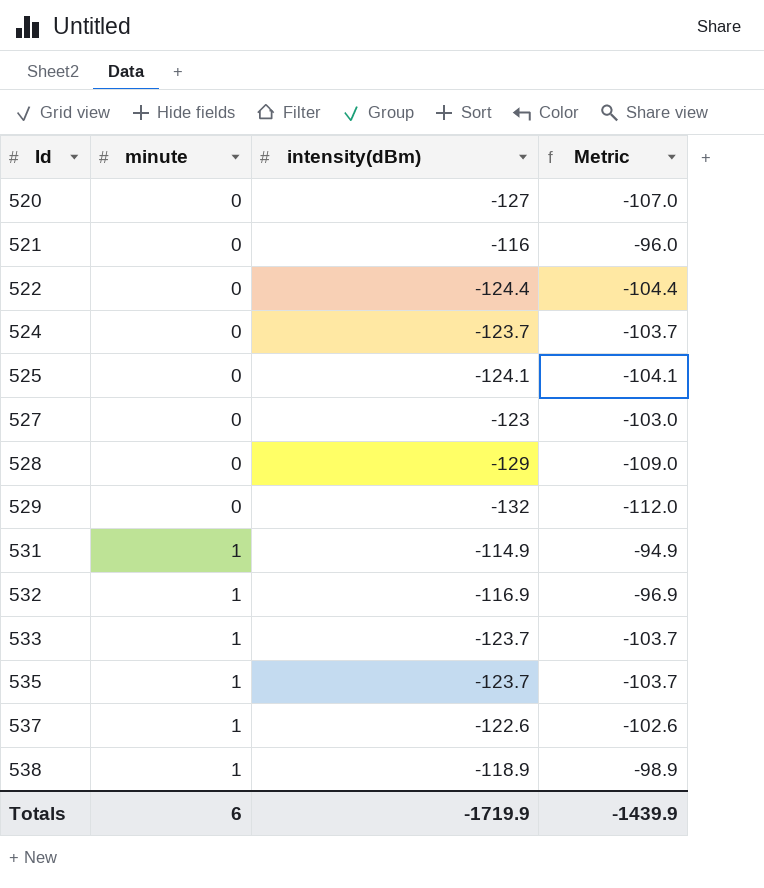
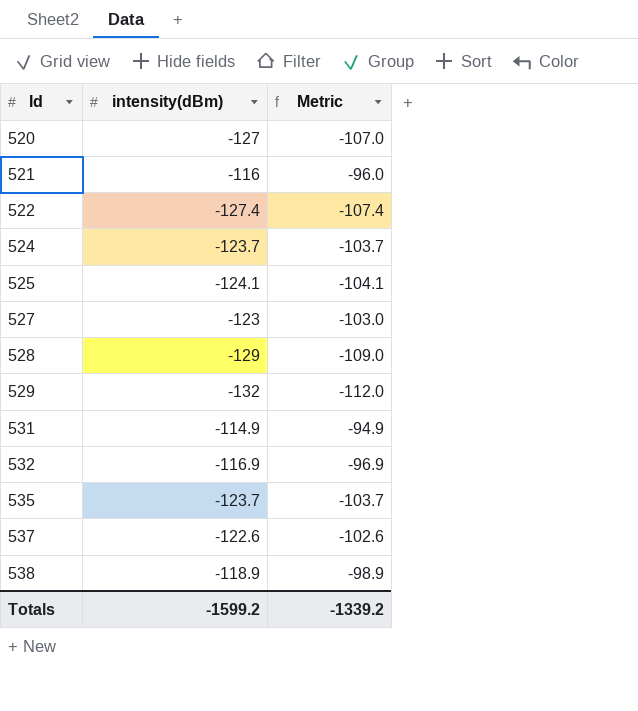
column minute | position: 2 -> none
row 533: 1 | -123.7 | -103.7 -> none
522 | intensity(dBm): -124.4 -> -127.4
522 | Metric: -104.4 -> -107.4
Totals | intensity(dBm): -1719.9 -> -1599.2
Totals | Metric: -1439.9 -> -1339.2

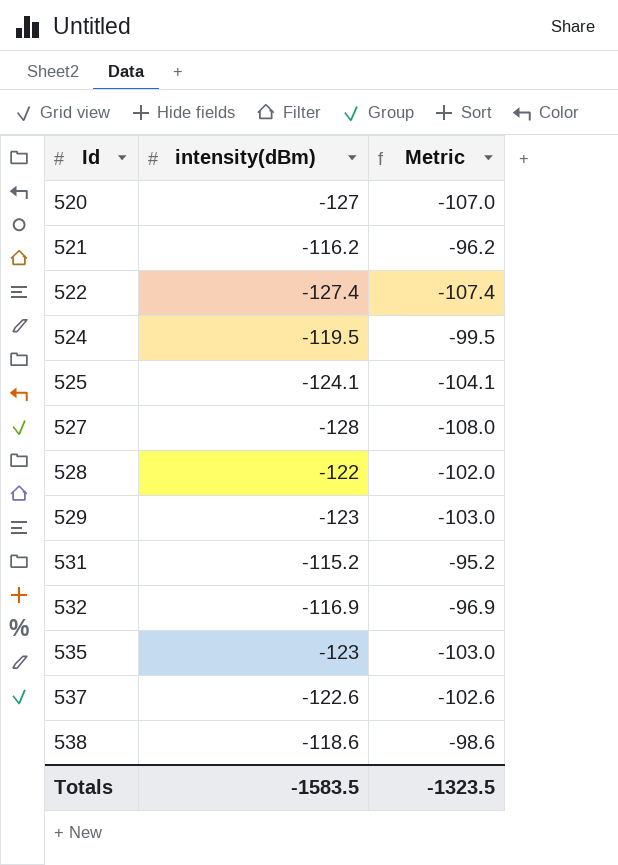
521 | intensity(dBm): -116 -> -116.2
521 | Metric: -96.0 -> -96.2
524 | intensity(dBm): -123.7 -> -119.5
524 | Metric: -103.7 -> -99.5
527 | intensity(dBm): -123 -> -128
527 | Metric: -103.0 -> -108.0
528 | intensity(dBm): -129 -> -122
528 | Metric: -109.0 -> -102.0
529 | intensity(dBm): -132 -> -123
529 | Metric: -112.0 -> -103.0
531 | intensity(dBm): -114.9 -> -115.2
531 | Metric: -94.9 -> -95.2
535 | intensity(dBm): -123.7 -> -123
535 | Metric: -103.7 -> -103.0
538 | intensity(dBm): -118.9 -> -118.6
538 | Metric: -98.9 -> -98.6
Totals | intensity(dBm): -1599.2 -> -1583.5
Totals | Metric: -1339.2 -> -1323.5

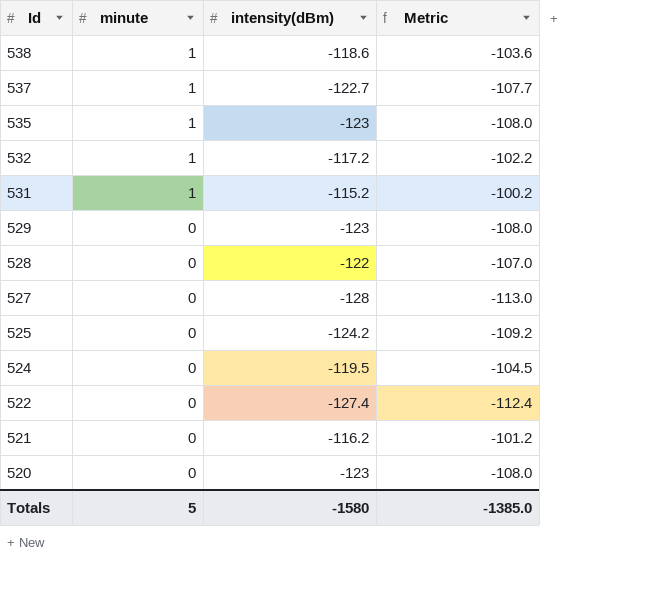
row order: Id ascending -> Id descending
column minute | position: none -> 2
column Metric | formula: [intensity(dBm)] + 20 -> [intensity(dBm)] + 15
537 | intensity(dBm): -122.6 -> -122.7
532 | intensity(dBm): -116.9 -> -117.2
525 | intensity(dBm): -124.1 -> -124.2
520 | intensity(dBm): -127 -> -123
Totals | intensity(dBm): -1583.5 -> -1580
Totals | Metric: -1323.5 -> -1385.0

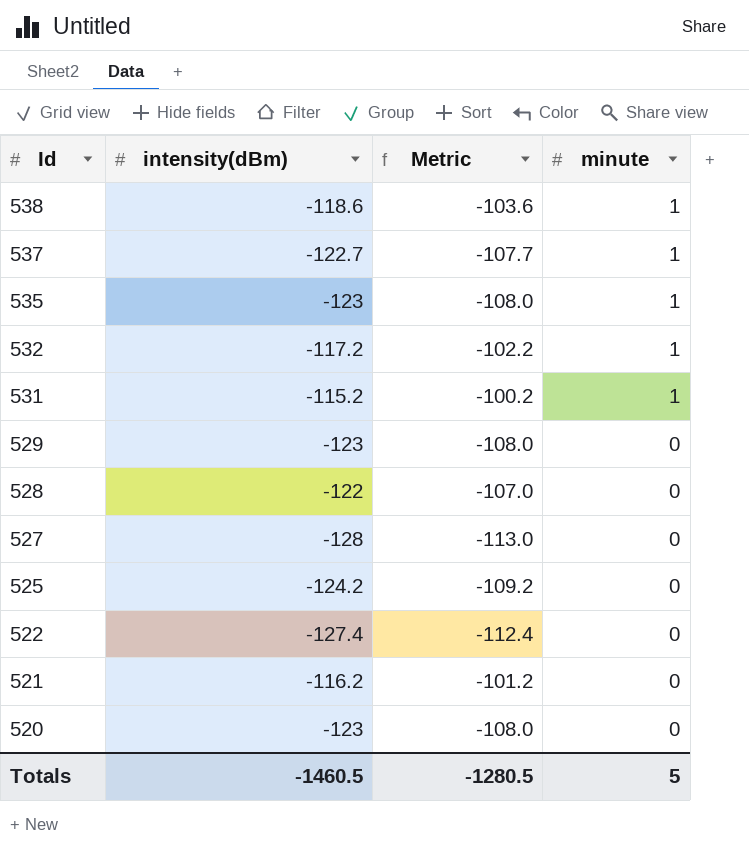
column minute | position: 2 -> 4
row 524: 0 | -119.5 | -104.5 -> none
Totals | intensity(dBm): -1580 -> -1460.5
Totals | Metric: -1385.0 -> -1280.5

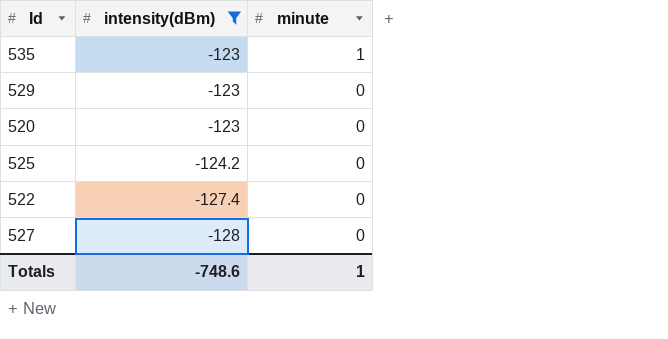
filter: none -> intensity(dBm) <= -123
row order: Id descending -> intensity(dBm) descending
column Metric | formula: [intensity(dBm)] + 15 -> none
Totals | intensity(dBm): -1460.5 -> -748.6
Totals | minute: 5 -> 1

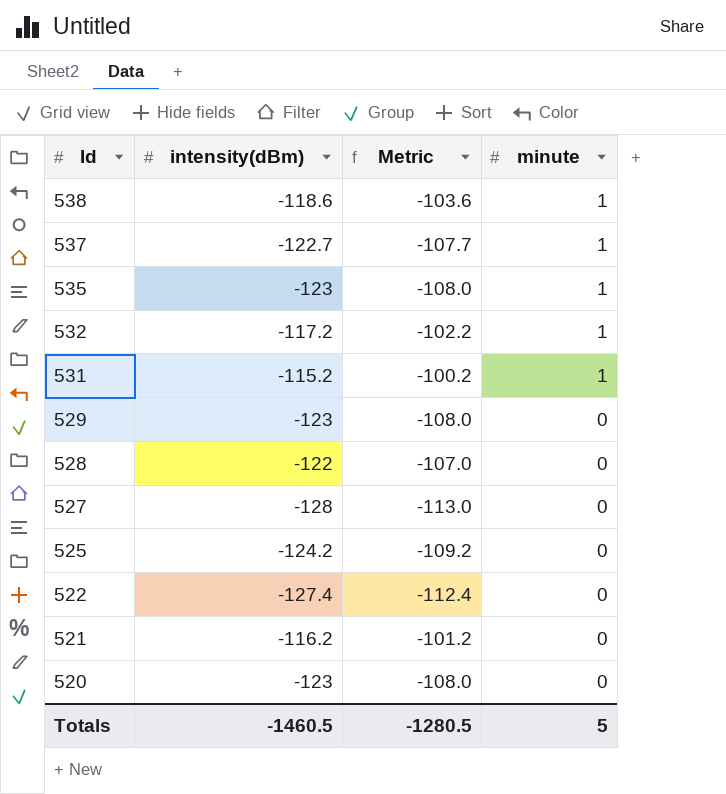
filter: intensity(dBm) <= -123 -> none
row order: intensity(dBm) descending -> Id descending
column Metric | formula: none -> [intensity(dBm)] + 15
Totals | intensity(dBm): -748.6 -> -1460.5
Totals | minute: 1 -> 5

